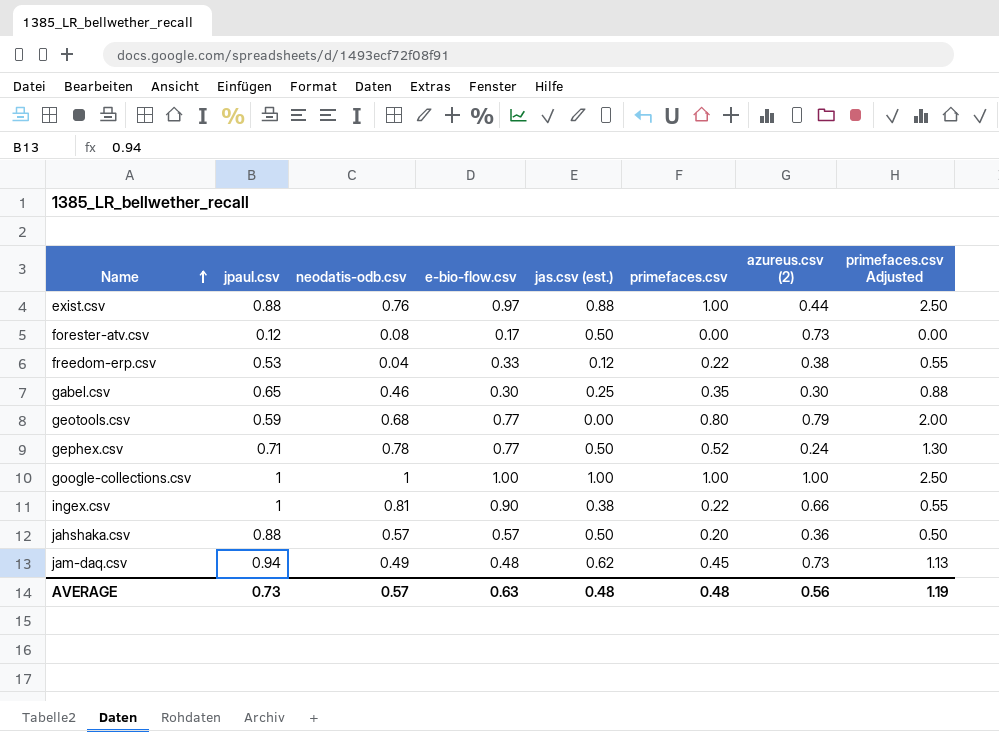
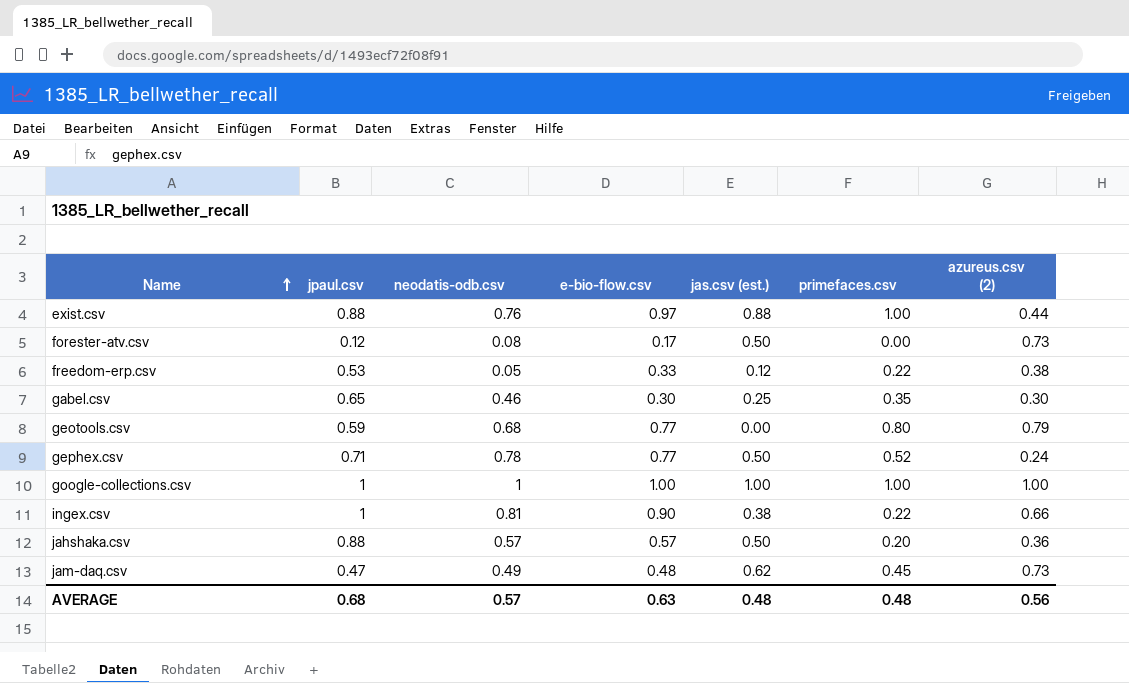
column primefaces.csv Adjusted | formula: [primefaces.csv] * 2.5 -> none
freedom-erp.csv | neodatis-odb.csv: 0.04 -> 0.05
jam-daq.csv | jpaul.csv: 0.94 -> 0.47
AVERAGE | jpaul.csv: 0.73 -> 0.68

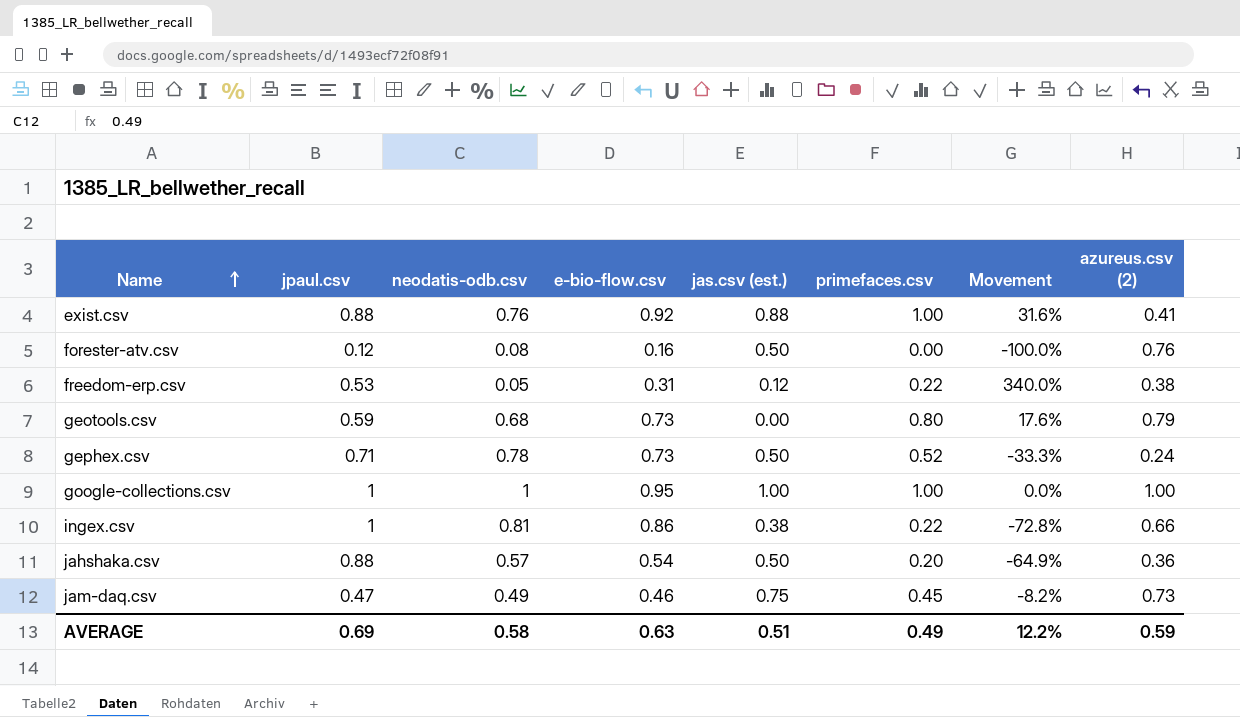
column Movement | formula: none -> ([primefaces.csv] - [neodatis-odb.csv]) / [neodatis-odb.csv]
row gabel.csv: 0.65 | 0.46 | 0.30 | 0.25 | 0.35 | 0.30 -> none
exist.csv | e-bio-flow.csv: 0.97 -> 0.92
exist.csv | azureus.csv (2): 0.44 -> 0.41
forester-atv.csv | e-bio-flow.csv: 0.17 -> 0.16
forester-atv.csv | azureus.csv (2): 0.73 -> 0.76
freedom-erp.csv | e-bio-flow.csv: 0.33 -> 0.31
geotools.csv | e-bio-flow.csv: 0.77 -> 0.73
gephex.csv | e-bio-flow.csv: 0.77 -> 0.73
google-collections.csv | e-bio-flow.csv: 1.00 -> 0.95
ingex.csv | e-bio-flow.csv: 0.90 -> 0.86
jahshaka.csv | e-bio-flow.csv: 0.57 -> 0.54
jam-daq.csv | e-bio-flow.csv: 0.48 -> 0.46
jam-daq.csv | jas.csv (est.): 0.62 -> 0.75
AVERAGE | jpaul.csv: 0.68 -> 0.69
AVERAGE | neodatis-odb.csv: 0.57 -> 0.58
AVERAGE | jas.csv (est.): 0.48 -> 0.51
AVERAGE | primefaces.csv: 0.48 -> 0.49
AVERAGE | azureus.csv (2): 0.56 -> 0.59

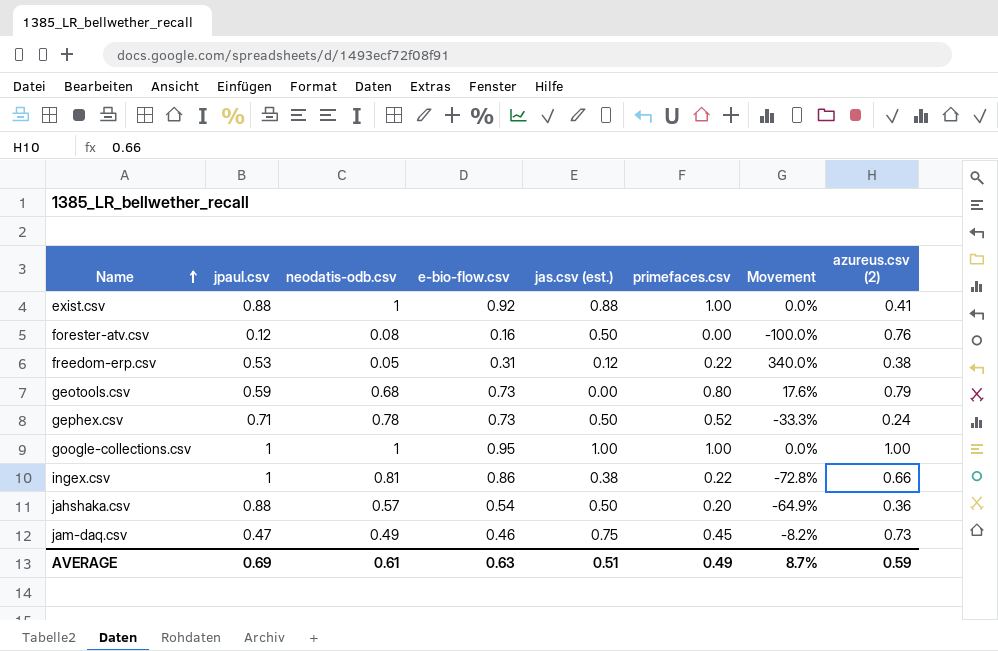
exist.csv | neodatis-odb.csv: 0.76 -> 1
exist.csv | Movement: 31.6% -> 0.0%
AVERAGE | neodatis-odb.csv: 0.58 -> 0.61
AVERAGE | Movement: 12.2% -> 8.7%

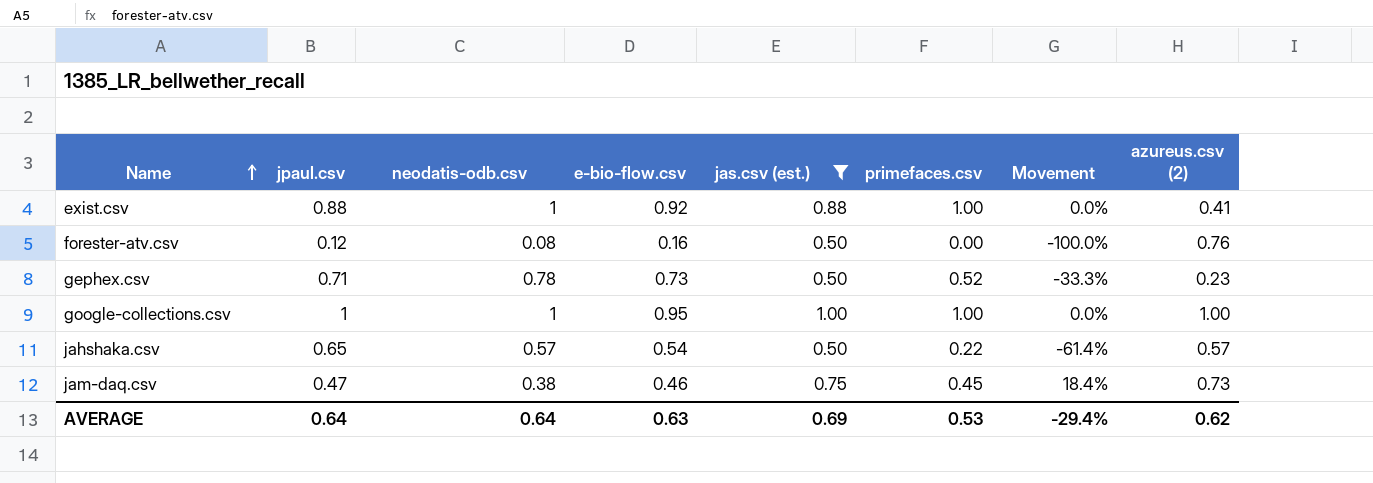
filter: none -> jas.csv (est.) >= 0.50
gephex.csv | azureus.csv (2): 0.24 -> 0.23
jahshaka.csv | jpaul.csv: 0.88 -> 0.65
jahshaka.csv | primefaces.csv: 0.20 -> 0.22
jahshaka.csv | Movement: -64.9% -> -61.4%
jahshaka.csv | azureus.csv (2): 0.36 -> 0.57
jam-daq.csv | neodatis-odb.csv: 0.49 -> 0.38
jam-daq.csv | Movement: -8.2% -> 18.4%
AVERAGE | jpaul.csv: 0.69 -> 0.64
AVERAGE | neodatis-odb.csv: 0.61 -> 0.64
AVERAGE | jas.csv (est.): 0.51 -> 0.69
AVERAGE | primefaces.csv: 0.49 -> 0.53
AVERAGE | Movement: 8.7% -> -29.4%
AVERAGE | azureus.csv (2): 0.59 -> 0.62

